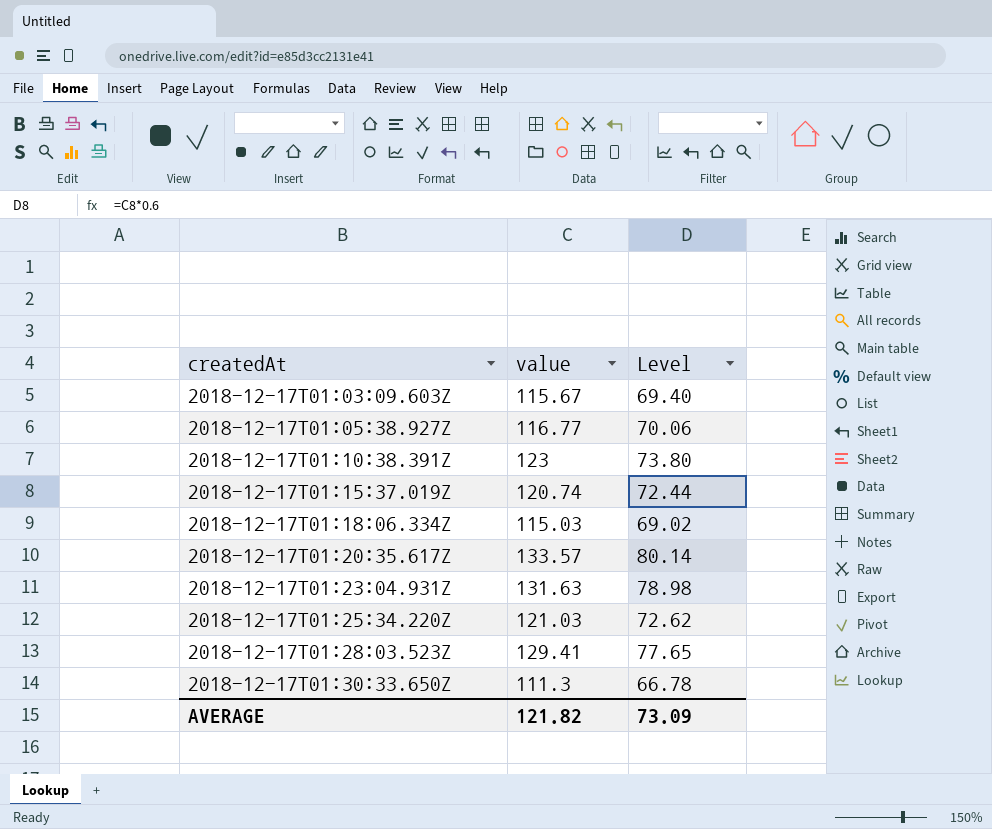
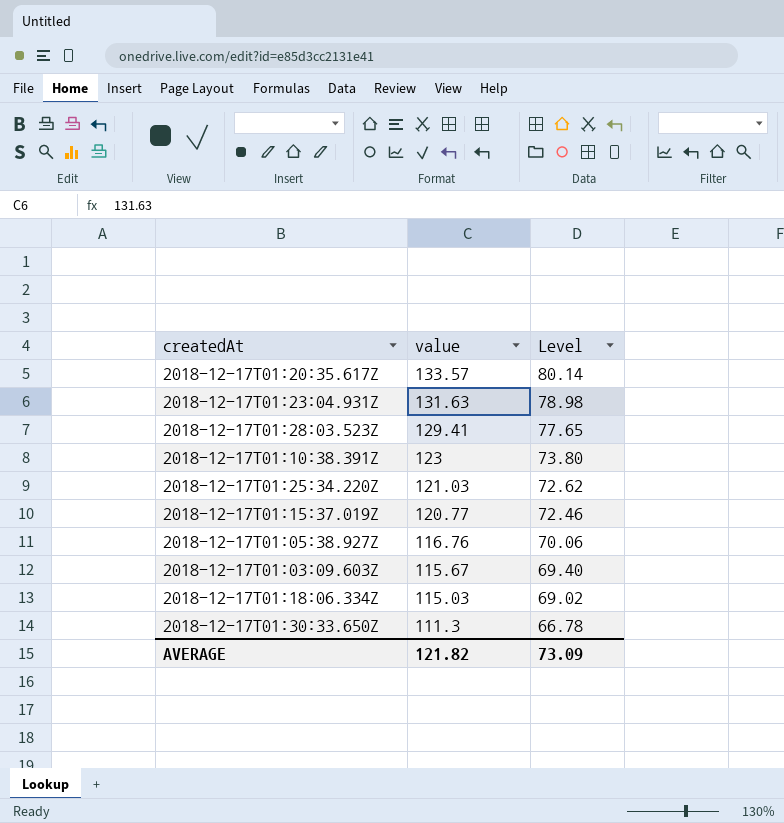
row order: createdAt ascending -> value descending
2018-12-17T01:15:37.019Z | value: 120.74 -> 120.77
2018-12-17T01:15:37.019Z | Level: 72.44 -> 72.46
2018-12-17T01:05:38.927Z | value: 116.77 -> 116.76

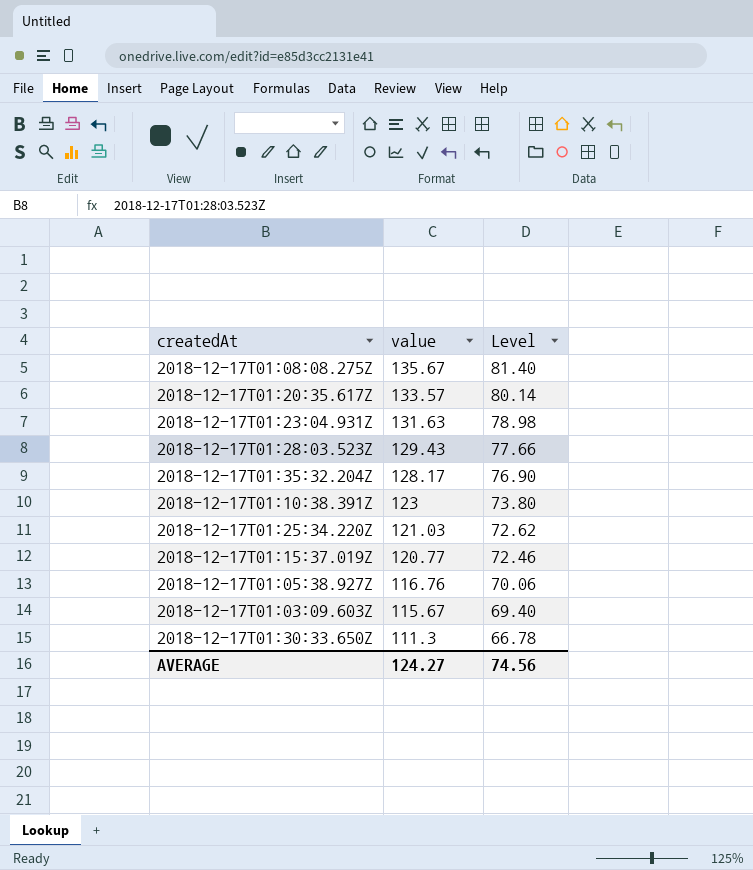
row 2018-12-17T01:18:06.334Z: 115.03 | 69.02 -> none
row 2018-12-17T01:08:08.275Z: none -> 135.67 | 81.40
2018-12-17T01:28:03.523Z | value: 129.41 -> 129.43
2018-12-17T01:28:03.523Z | Level: 77.65 -> 77.66
row 2018-12-17T01:35:32.204Z: none -> 128.17 | 76.90
AVERAGE | value: 121.82 -> 124.27
AVERAGE | Level: 73.09 -> 74.56

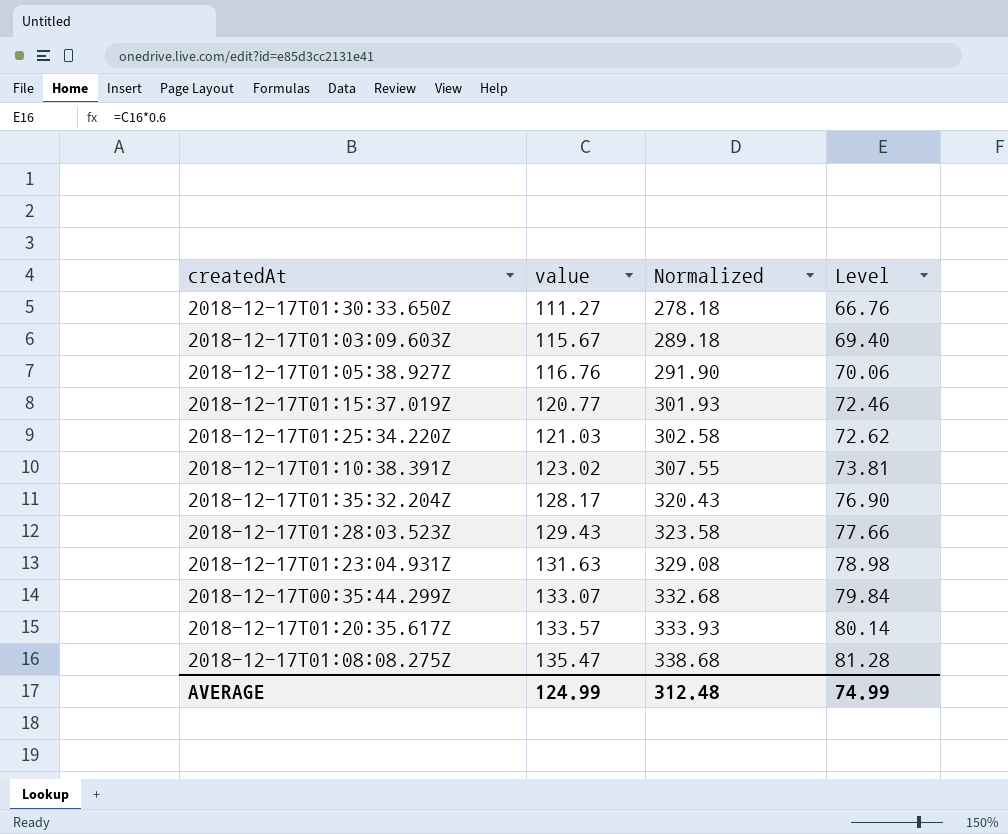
row order: value descending -> value ascending
column Normalized | formula: none -> [value] * 2.5
2018-12-17T01:30:33.650Z | value: 111.3 -> 111.27
2018-12-17T01:30:33.650Z | Level: 66.78 -> 66.76
2018-12-17T01:10:38.391Z | value: 123 -> 123.02
2018-12-17T01:10:38.391Z | Level: 73.80 -> 73.81
row 2018-12-17T00:35:44.299Z: none -> 133.07 | 332.68 | 79.84
2018-12-17T01:08:08.275Z | value: 135.67 -> 135.47
2018-12-17T01:08:08.275Z | Level: 81.40 -> 81.28
AVERAGE | value: 124.27 -> 124.99
AVERAGE | Level: 74.56 -> 74.99

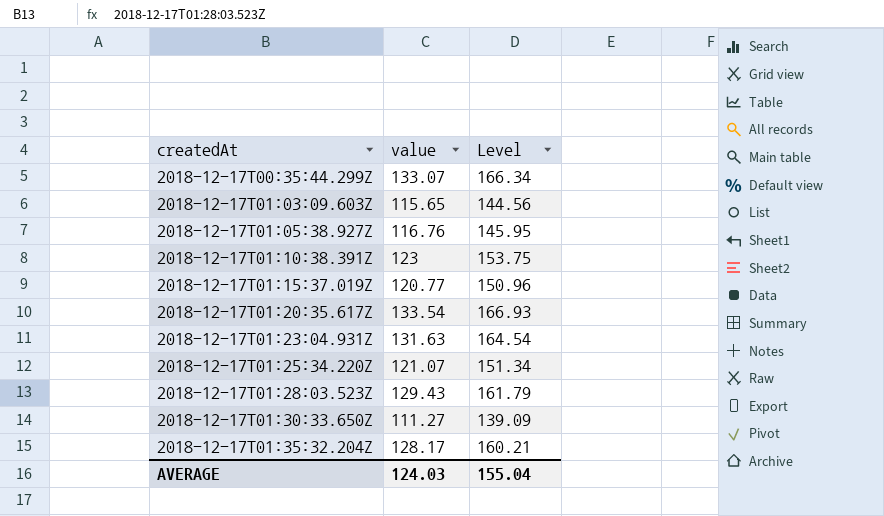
row order: value ascending -> createdAt ascending
column Normalized | formula: [value] * 2.5 -> none
column Level | formula: [value] * 0.6 -> [value] * 1.25
row 2018-12-17T01:08:08.275Z: 135.47 | 338.68 | 81.28 -> none
2018-12-17T01:03:09.603Z | value: 115.67 -> 115.65
2018-12-17T01:10:38.391Z | value: 123.02 -> 123
2018-12-17T01:20:35.617Z | value: 133.57 -> 133.54
2018-12-17T01:25:34.220Z | value: 121.03 -> 121.07
AVERAGE | value: 124.99 -> 124.03
AVERAGE | Level: 74.99 -> 155.04

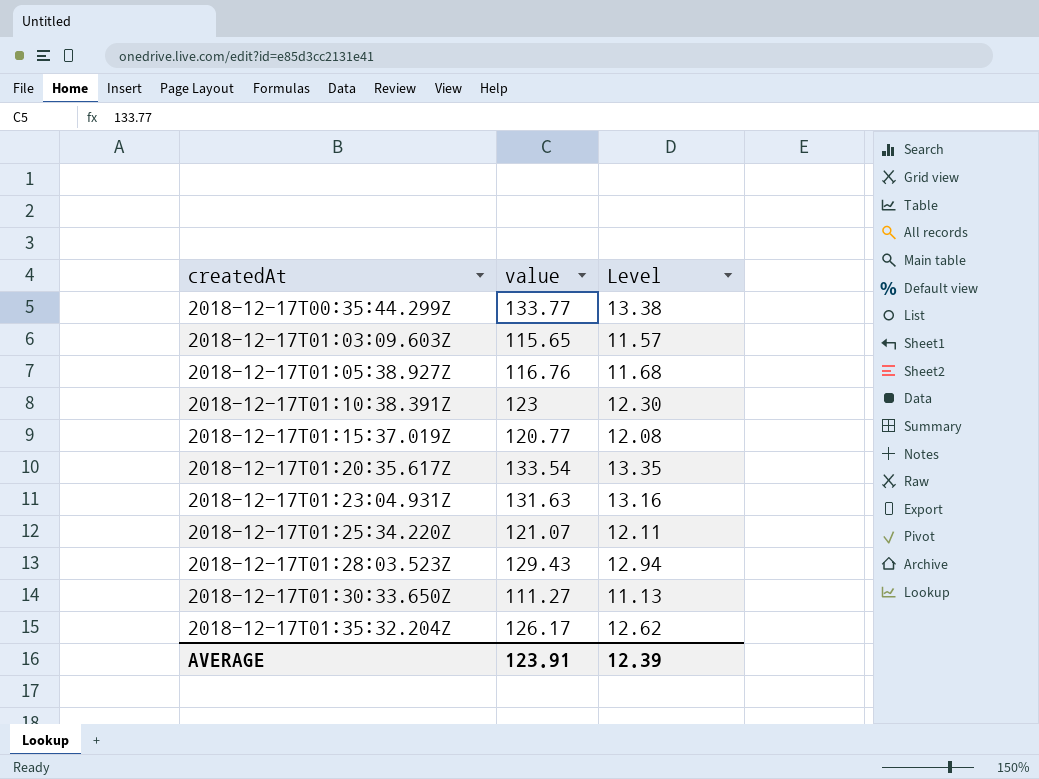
column Level | formula: [value] * 1.25 -> [value] * 0.1
2018-12-17T00:35:44.299Z | value: 133.07 -> 133.77
2018-12-17T01:35:32.204Z | value: 128.17 -> 126.17
AVERAGE | value: 124.03 -> 123.91
AVERAGE | Level: 155.04 -> 12.39

